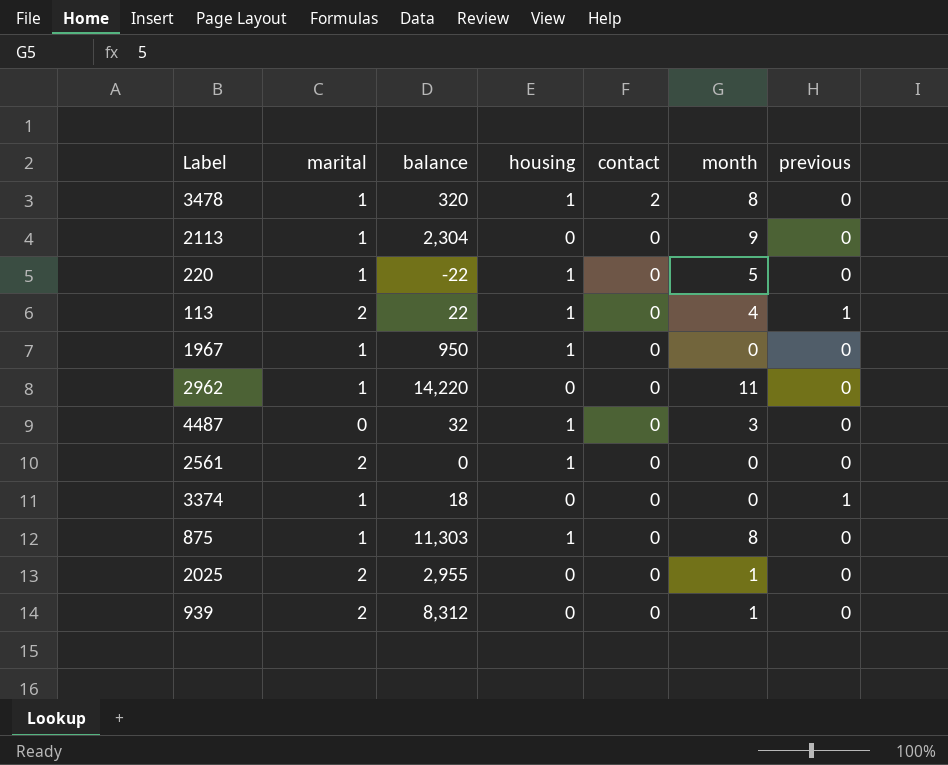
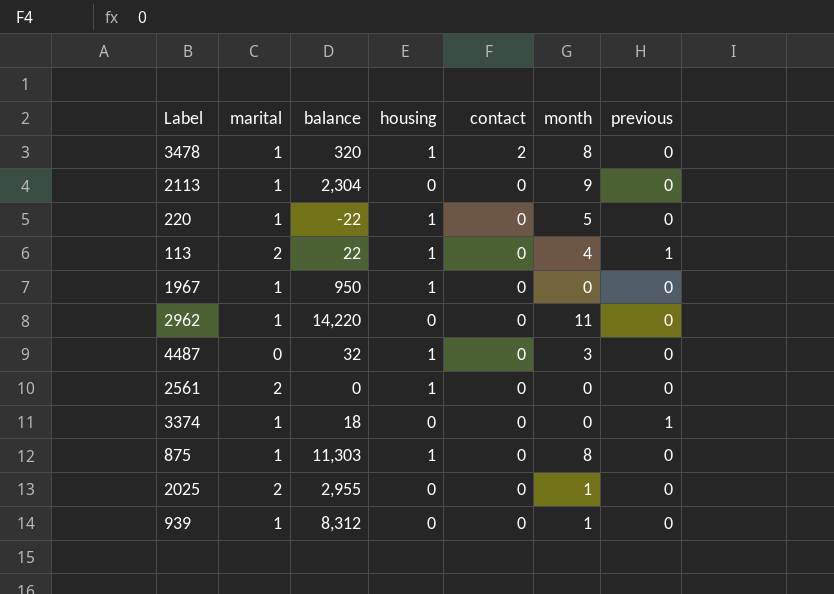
939 | marital: 2 -> 1

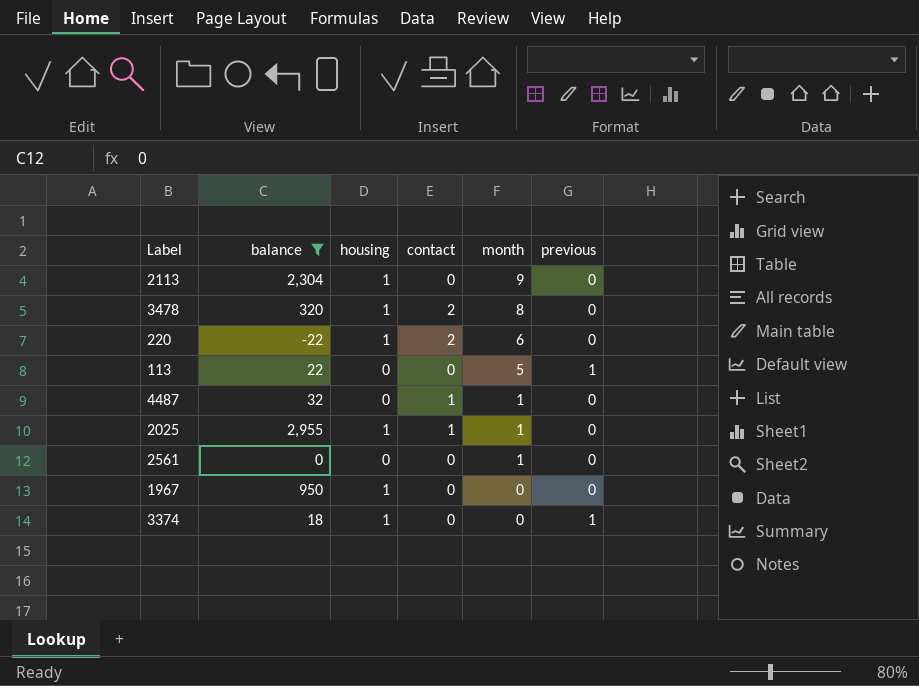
filter: none -> balance <= 2,955
row order: contact descending -> month descending
column marital | position: 2 -> none
2113 | housing: 0 -> 1
220 | contact: 0 -> 2
220 | month: 5 -> 6
113 | housing: 1 -> 0
113 | month: 4 -> 5
4487 | housing: 1 -> 0
4487 | contact: 0 -> 1
4487 | month: 3 -> 1
2025 | housing: 0 -> 1
2025 | contact: 0 -> 1
2561 | housing: 1 -> 0
2561 | month: 0 -> 1
3374 | housing: 0 -> 1

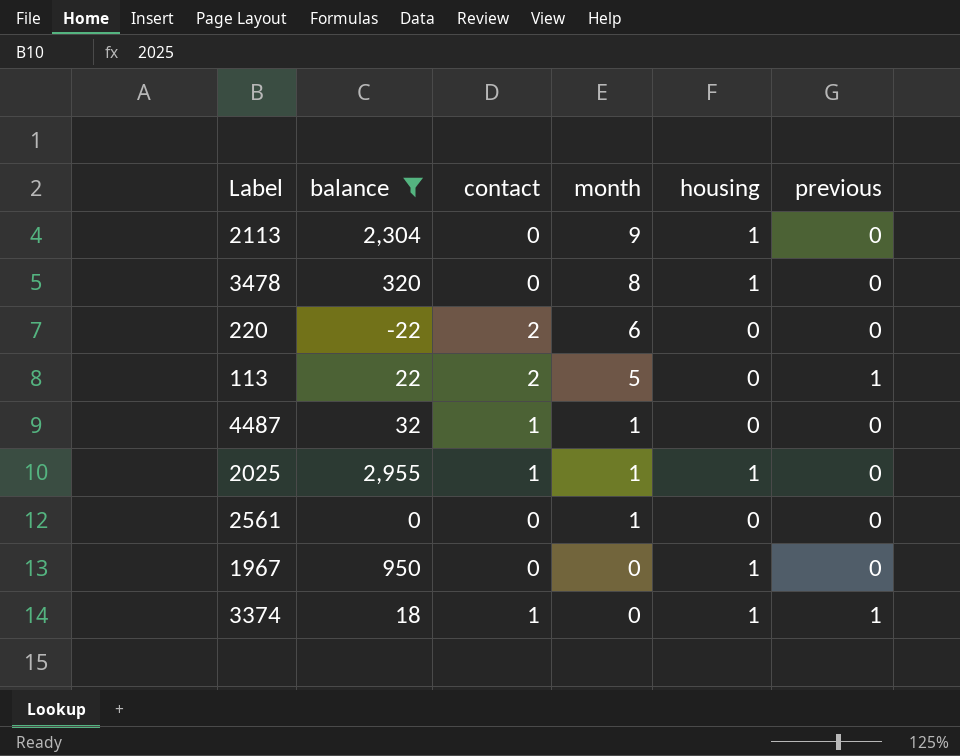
column housing | position: 3 -> 5
3478 | contact: 2 -> 0
220 | housing: 1 -> 0
113 | contact: 0 -> 2
3374 | contact: 0 -> 1

